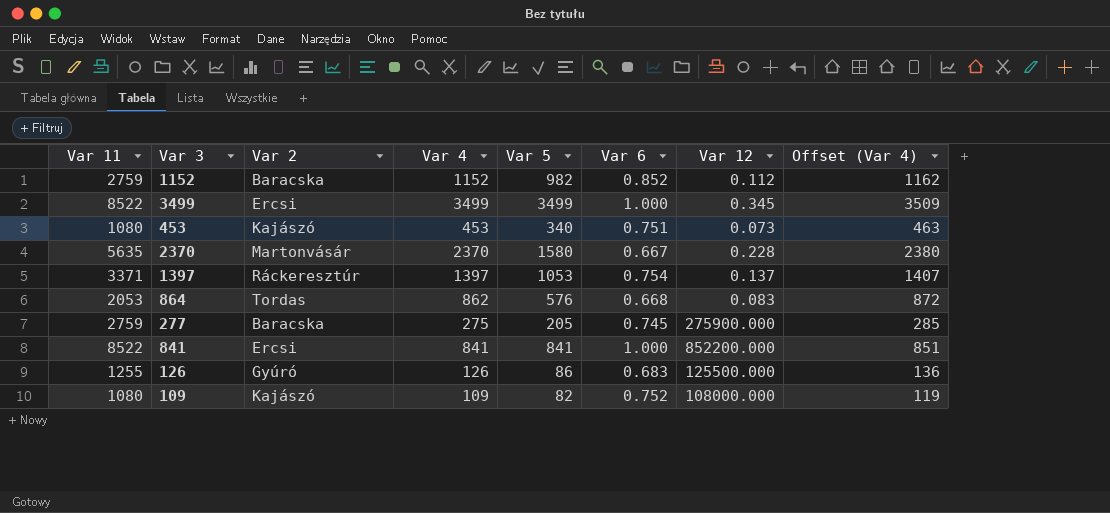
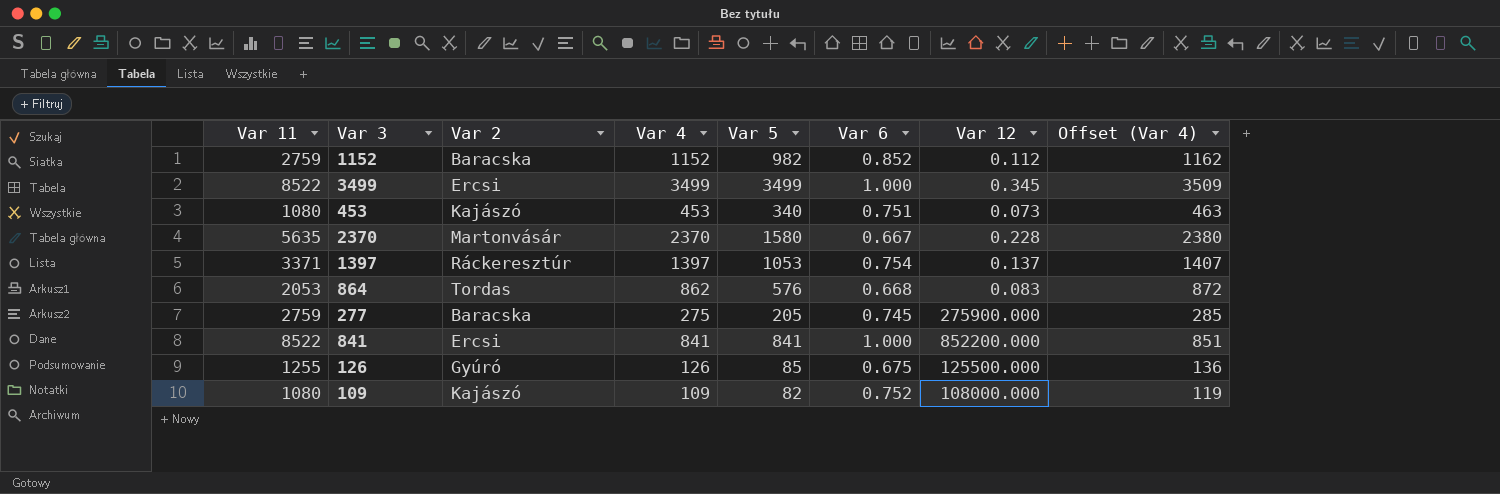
126 | Var 5: 86 -> 85
126 | Var 6: 0.683 -> 0.675

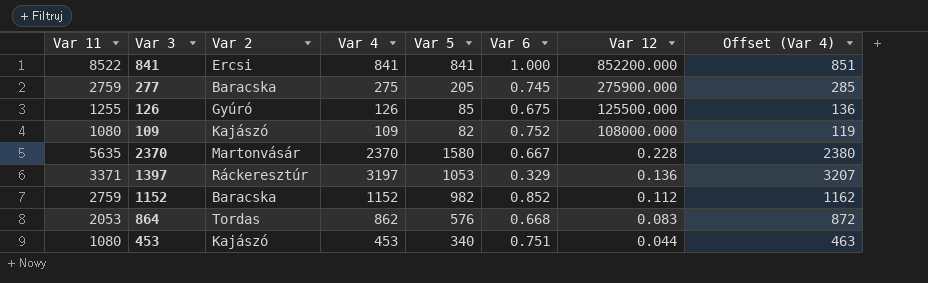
row order: none -> Var 12 descending
row 3499: 8522 | Ercsi | 3499 | 3499 | 1.000 | 0.345 | 3509 -> none
1397 | Var 4: 1397 -> 3197
1397 | Var 6: 0.754 -> 0.329
1397 | Var 12: 0.137 -> 0.136
1397 | Offset (Var 4): 1407 -> 3207
453 | Var 12: 0.073 -> 0.044

